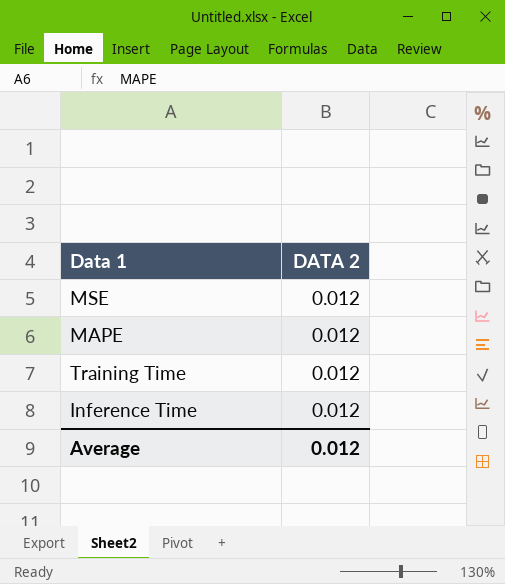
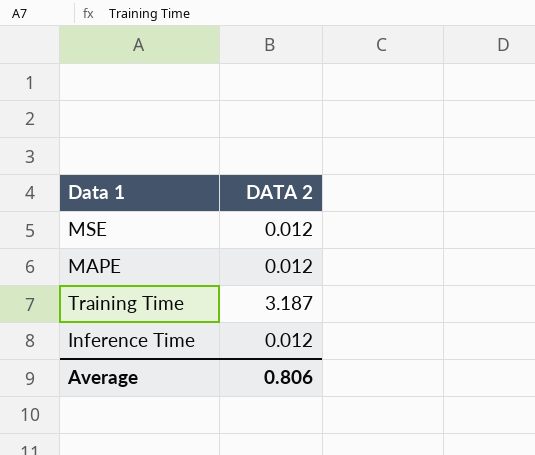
Training Time | DATA 2: 0.012 -> 3.187
Average | DATA 2: 0.012 -> 0.806

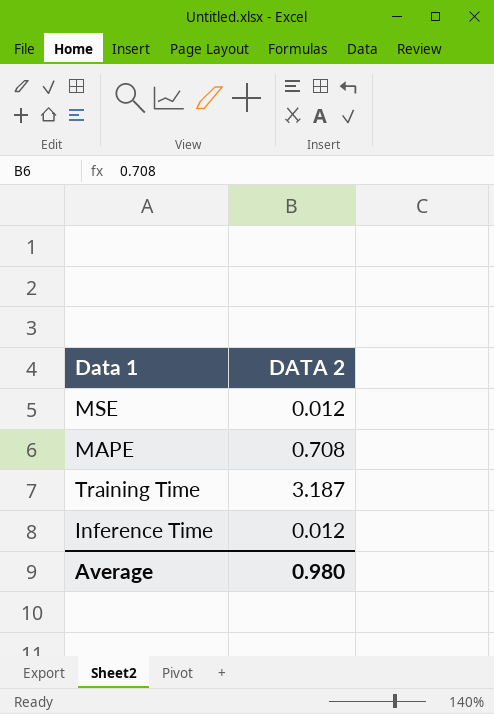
MAPE | DATA 2: 0.012 -> 0.708
Average | DATA 2: 0.806 -> 0.980

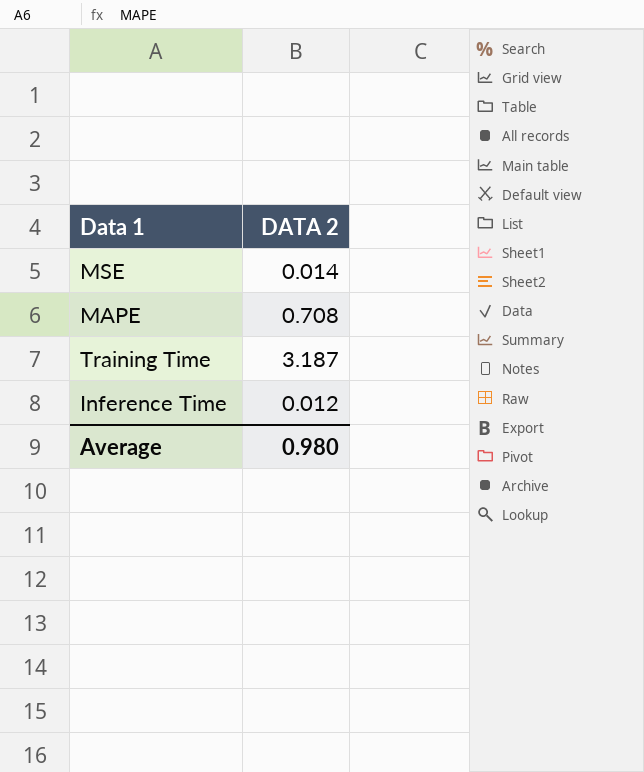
MSE | DATA 2: 0.012 -> 0.014

